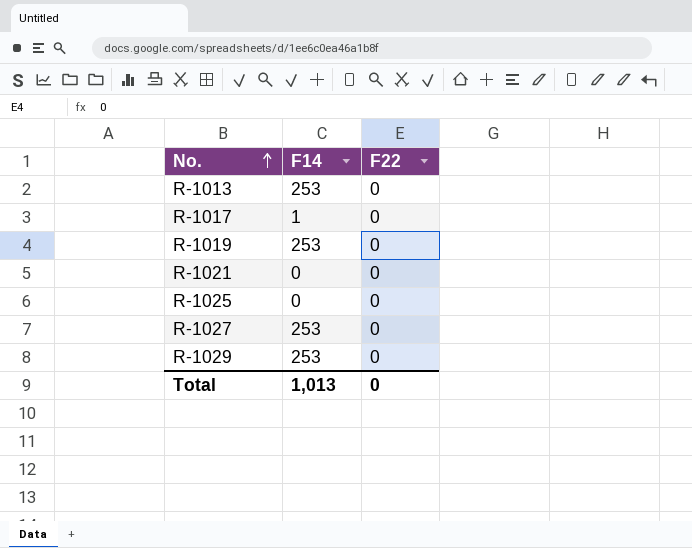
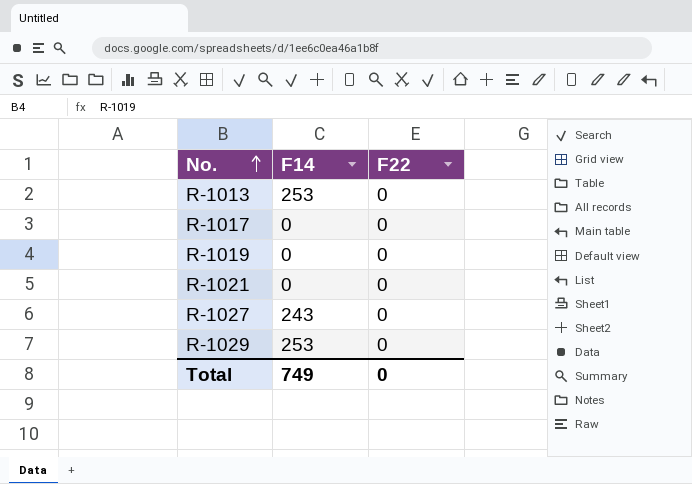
row R-1025: 0 | 0 -> none
R-1017 | F14: 1 -> 0
R-1019 | F14: 253 -> 0
R-1027 | F14: 253 -> 243
Total | F14: 1,013 -> 749

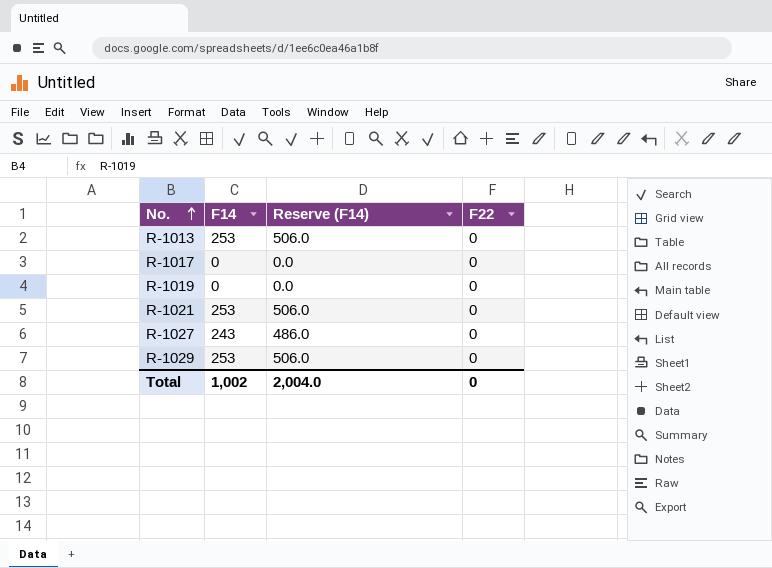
column Reserve (F14) | formula: none -> [F14] * 2
R-1021 | F14: 0 -> 253
Total | F14: 749 -> 1,002

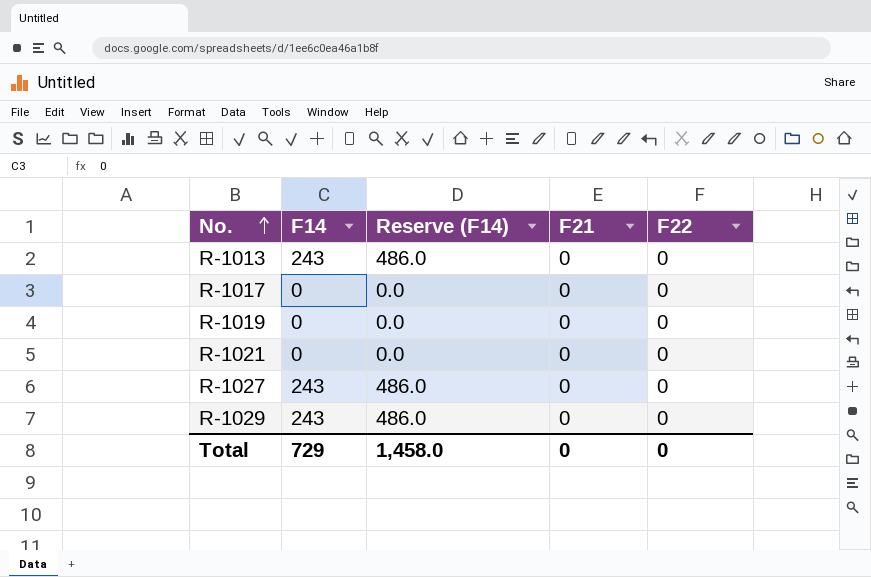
column F21 | position: none -> 4
R-1013 | F14: 253 -> 243
R-1013 | Reserve (F14): 506.0 -> 486.0
R-1021 | F14: 253 -> 0
R-1021 | Reserve (F14): 506.0 -> 0.0
R-1029 | F14: 253 -> 243
R-1029 | Reserve (F14): 506.0 -> 486.0
Total | F14: 1,002 -> 729
Total | Reserve (F14): 2,004.0 -> 1,458.0

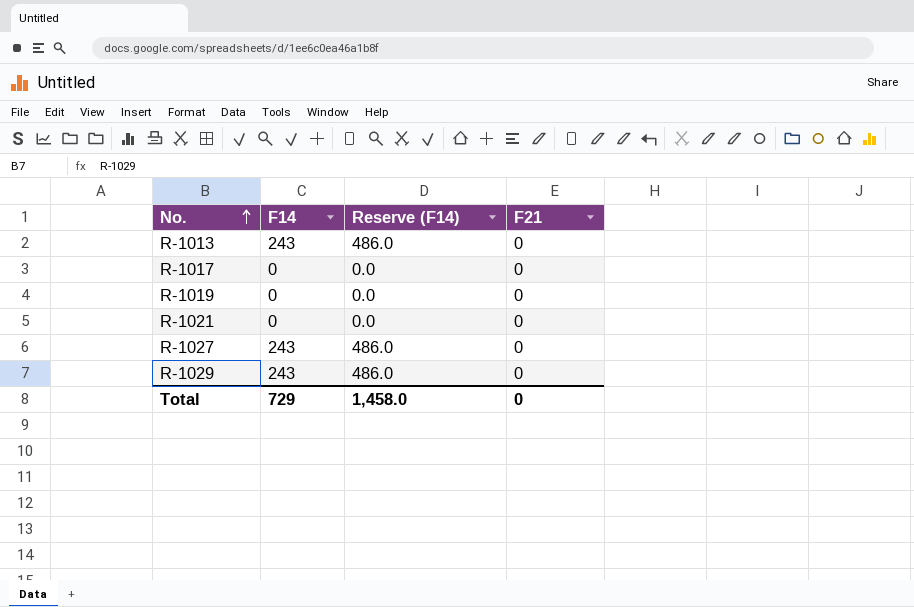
column F22 | position: 5 -> none

